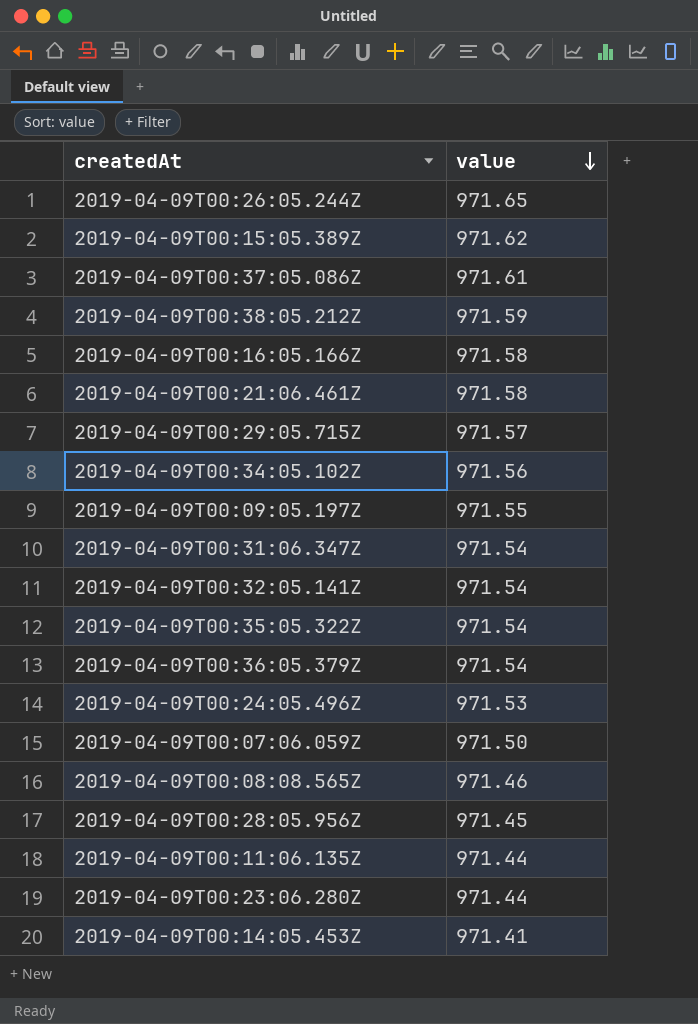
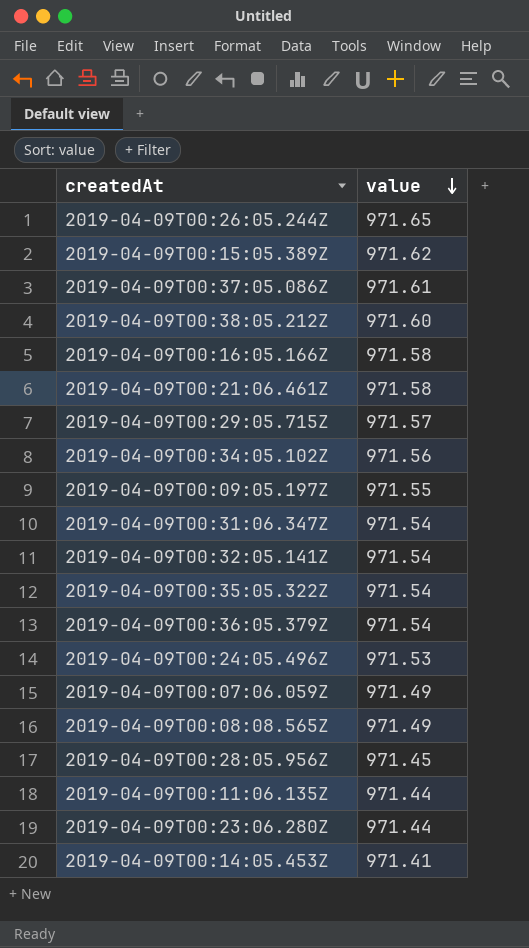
2019-04-09T00:38:05.212Z | value: 971.59 -> 971.60
2019-04-09T00:07:06.059Z | value: 971.50 -> 971.49
2019-04-09T00:08:08.565Z | value: 971.46 -> 971.49

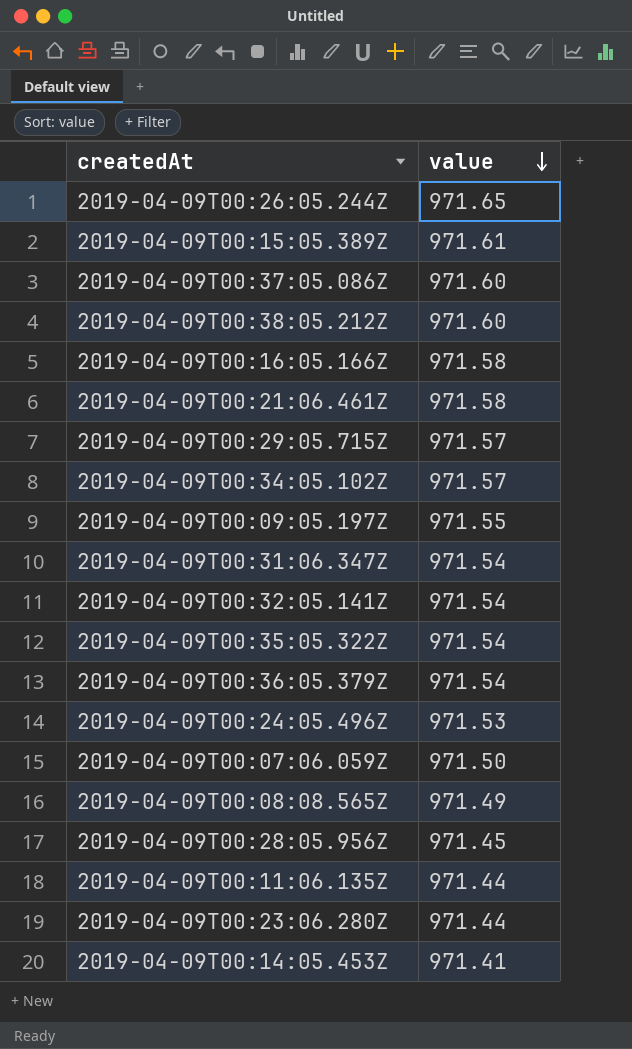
2019-04-09T00:15:05.389Z | value: 971.62 -> 971.61
2019-04-09T00:37:05.086Z | value: 971.61 -> 971.60
2019-04-09T00:34:05.102Z | value: 971.56 -> 971.57
2019-04-09T00:07:06.059Z | value: 971.49 -> 971.50

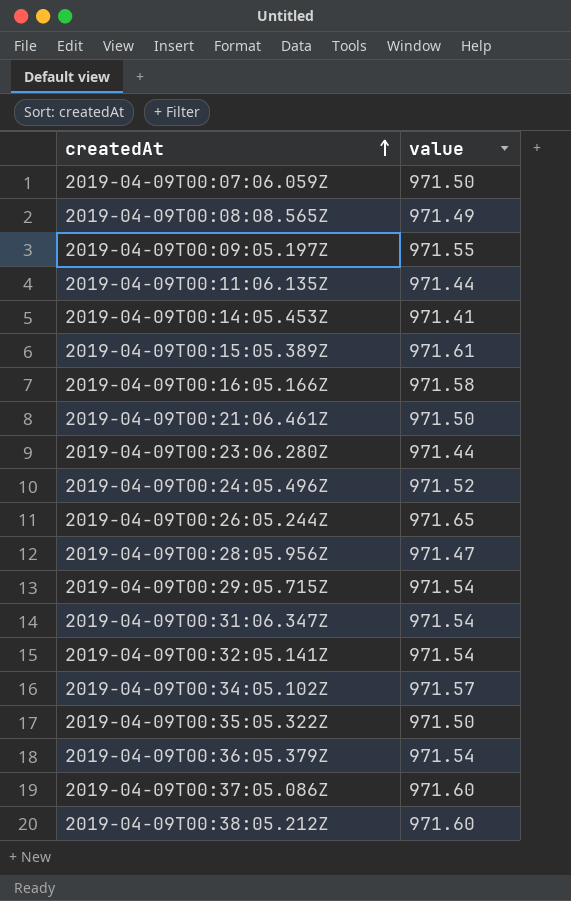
row order: value descending -> createdAt ascending
2019-04-09T00:21:06.461Z | value: 971.58 -> 971.50
2019-04-09T00:24:05.496Z | value: 971.53 -> 971.52
2019-04-09T00:28:05.956Z | value: 971.45 -> 971.47
2019-04-09T00:29:05.715Z | value: 971.57 -> 971.54
2019-04-09T00:35:05.322Z | value: 971.54 -> 971.50

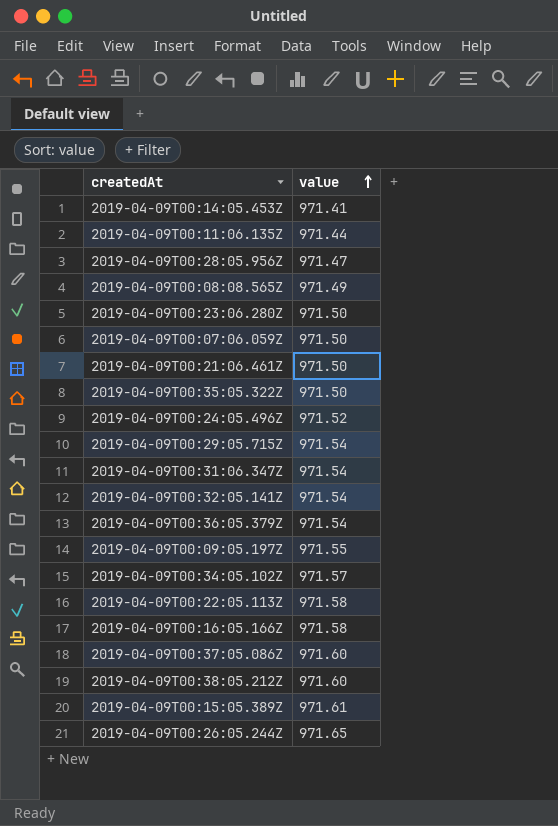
row order: createdAt ascending -> value ascending
2019-04-09T00:23:06.280Z | value: 971.44 -> 971.50
row 2019-04-09T00:22:05.113Z: none -> 971.58

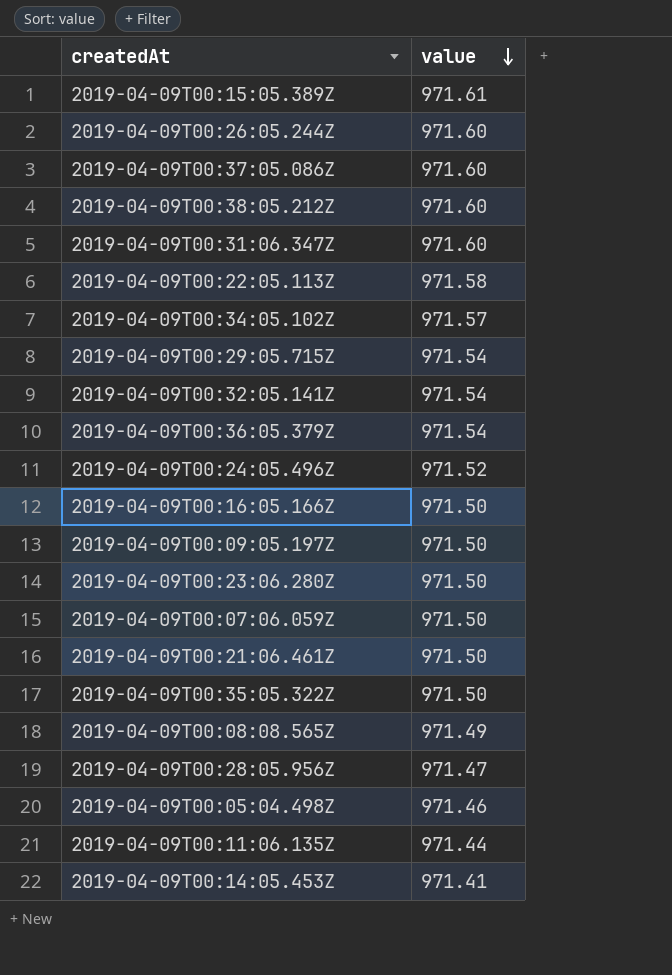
row order: value ascending -> value descending
2019-04-09T00:26:05.244Z | value: 971.65 -> 971.60
2019-04-09T00:31:06.347Z | value: 971.54 -> 971.60
2019-04-09T00:16:05.166Z | value: 971.58 -> 971.50
2019-04-09T00:09:05.197Z | value: 971.55 -> 971.50
row 2019-04-09T00:05:04.498Z: none -> 971.46

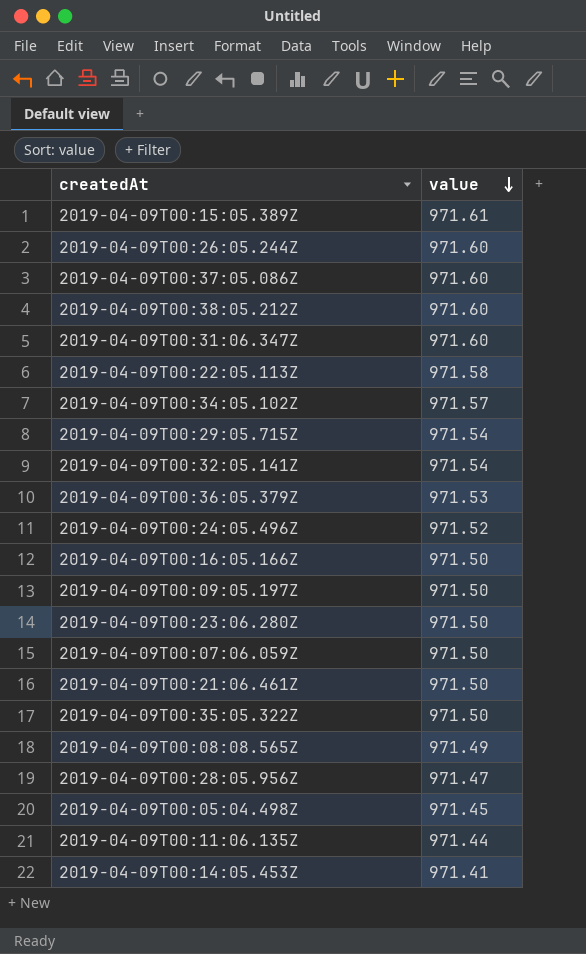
2019-04-09T00:36:05.379Z | value: 971.54 -> 971.53
2019-04-09T00:05:04.498Z | value: 971.46 -> 971.45

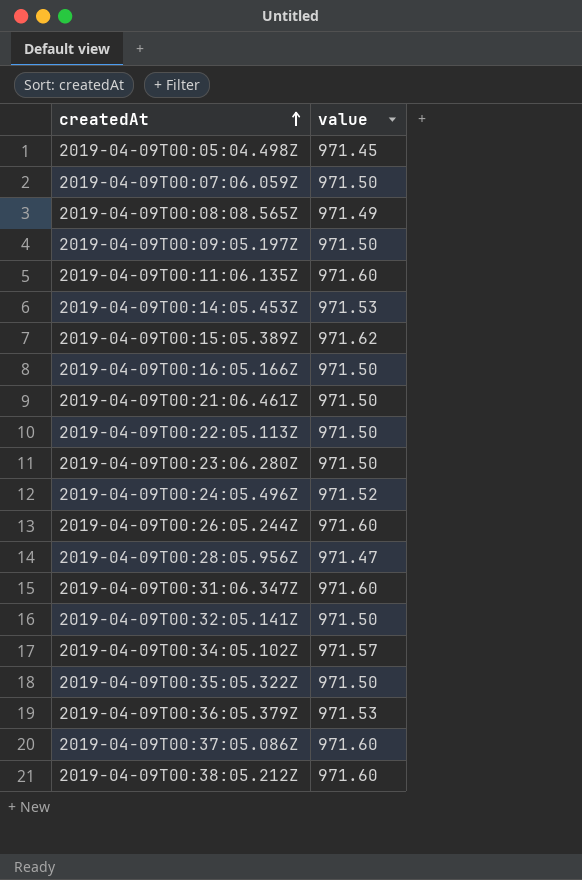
row order: value descending -> createdAt ascending
row 2019-04-09T00:29:05.715Z: 971.54 -> none
2019-04-09T00:11:06.135Z | value: 971.44 -> 971.60
2019-04-09T00:14:05.453Z | value: 971.41 -> 971.53
2019-04-09T00:15:05.389Z | value: 971.61 -> 971.62
2019-04-09T00:22:05.113Z | value: 971.58 -> 971.50
2019-04-09T00:32:05.141Z | value: 971.54 -> 971.50

